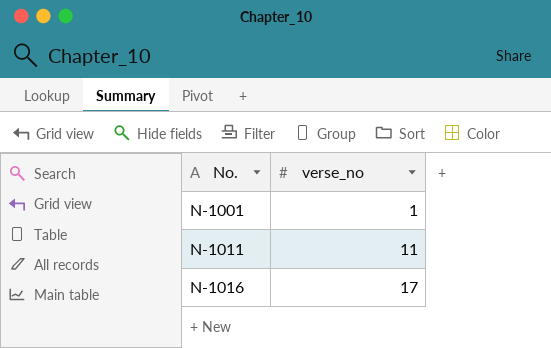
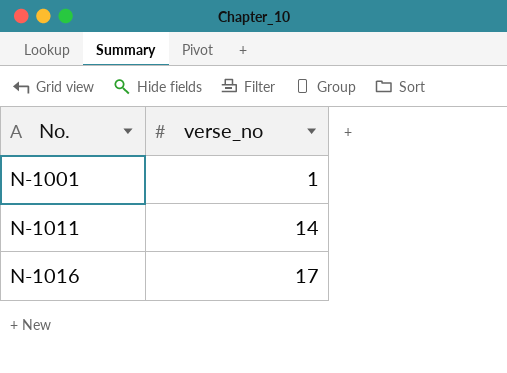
N-1011 | verse_no: 11 -> 14

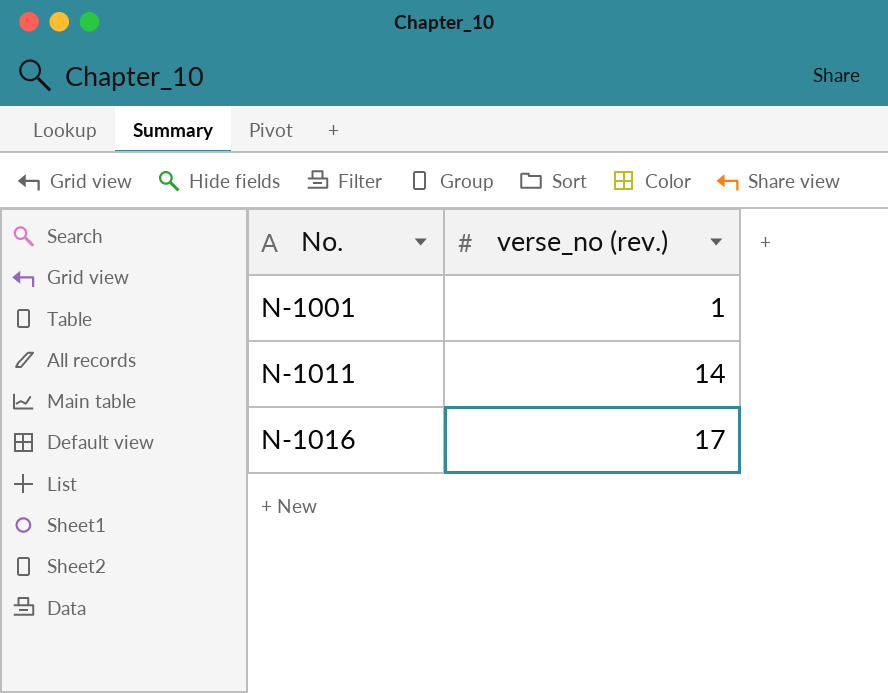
column name: verse_no -> verse_no (rev.)

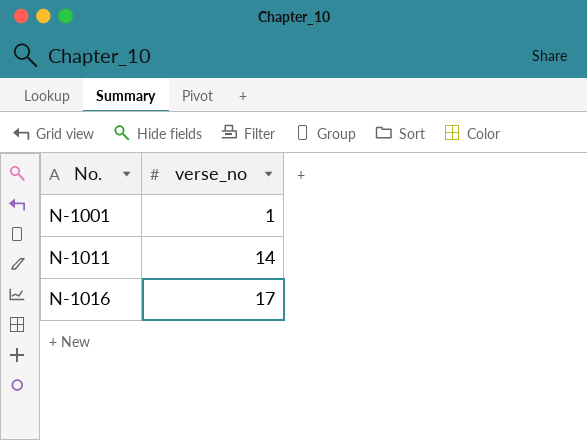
column name: verse_no (rev.) -> verse_no

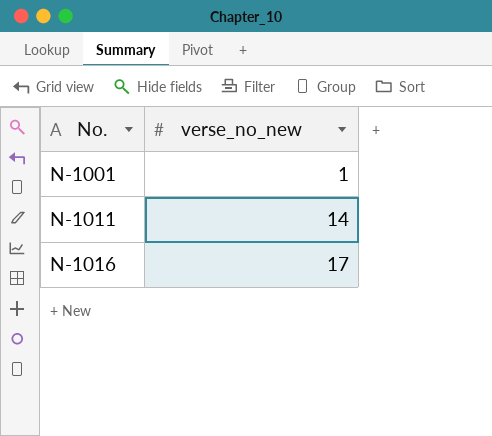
column name: verse_no -> verse_no_new

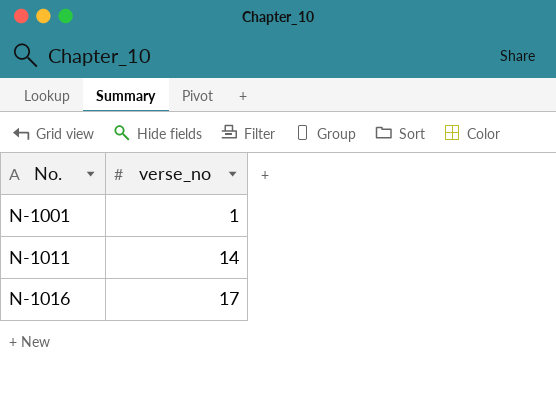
column name: verse_no_new -> verse_no

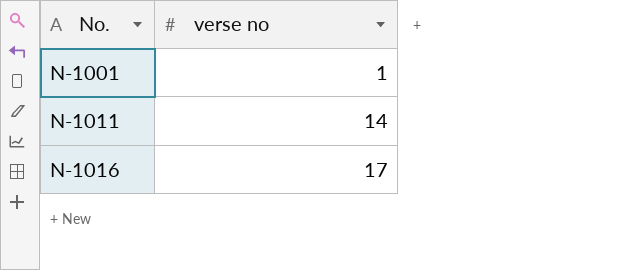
column name: verse_no -> verse no

